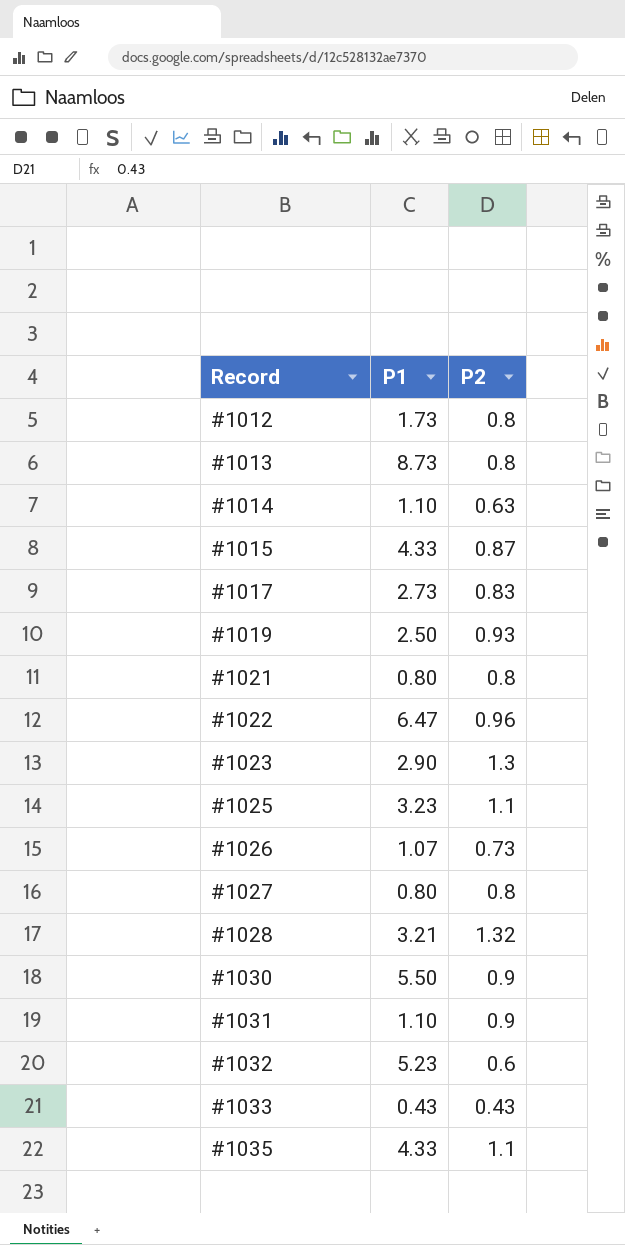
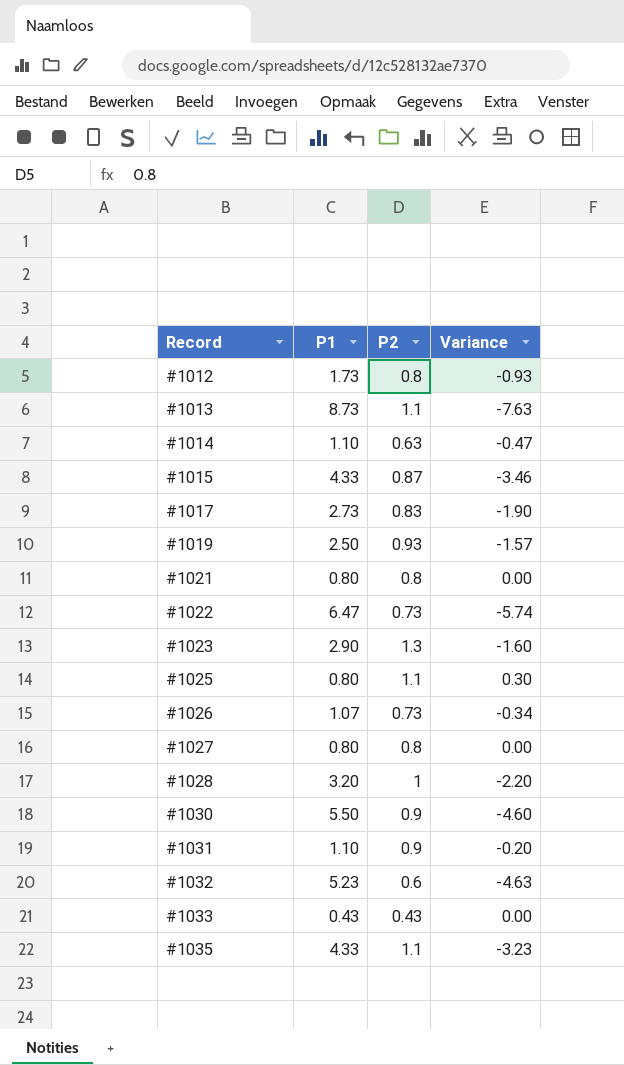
column Variance | formula: none -> [P2] - [P1]
#1013 | P2: 0.8 -> 1.1
#1022 | P2: 0.96 -> 0.73
#1025 | P1: 3.23 -> 0.80
#1028 | P1: 3.21 -> 3.20
#1028 | P2: 1.32 -> 1

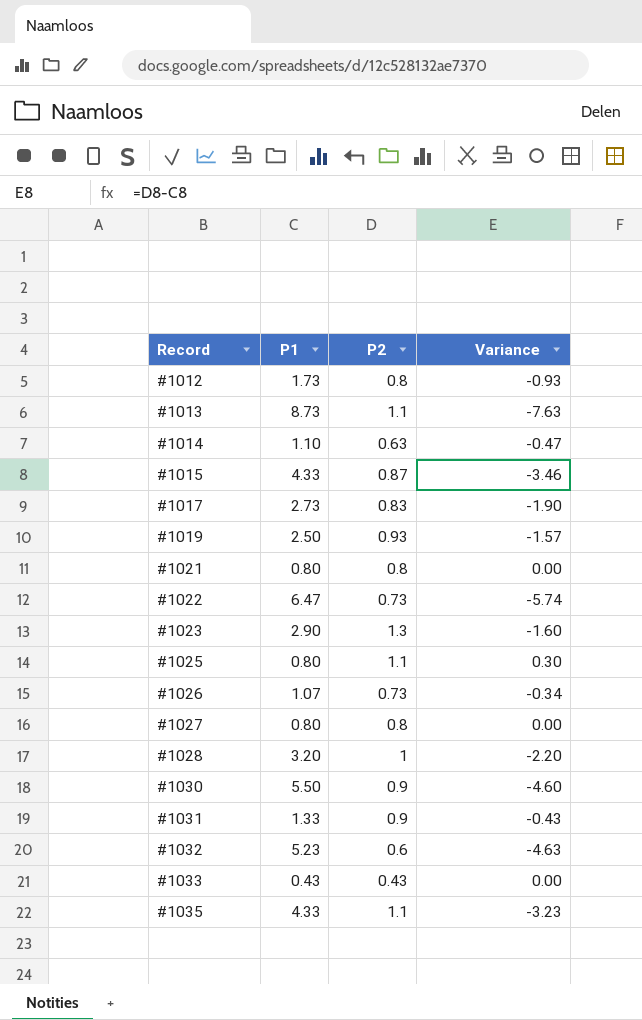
#1031 | P1: 1.10 -> 1.33
#1031 | Variance: -0.20 -> -0.43

